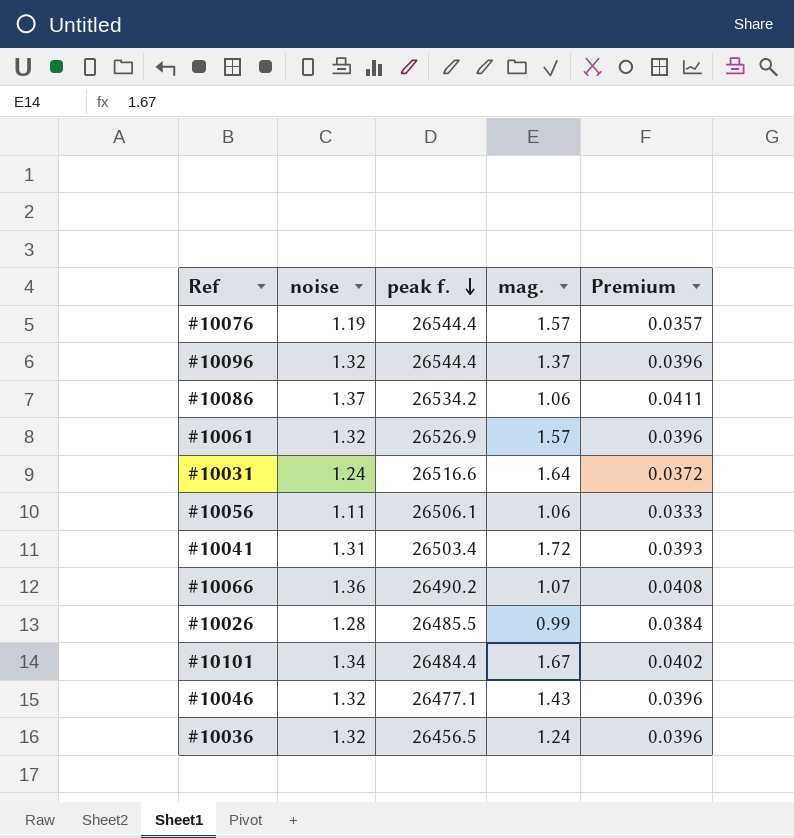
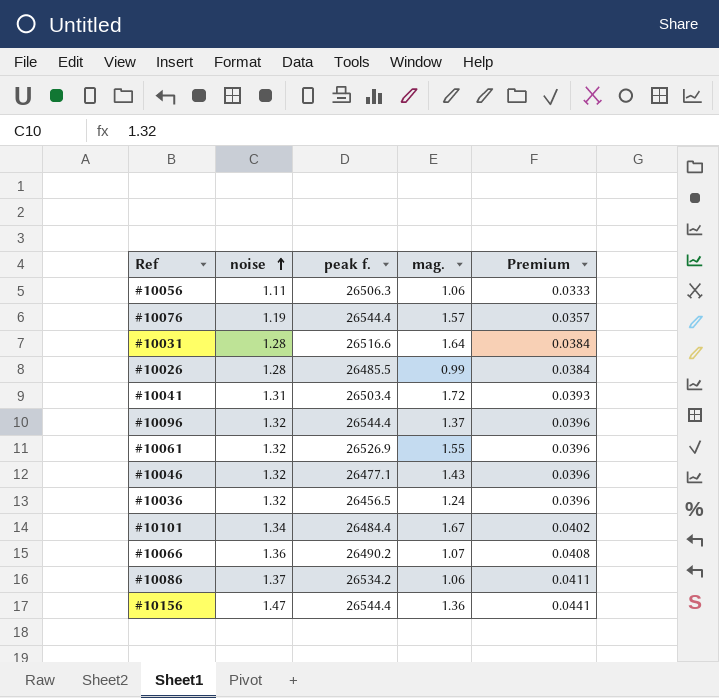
row order: peak f. descending -> noise ascending
#10056 | peak f.: 26506.1 -> 26506.3
#10031 | noise: 1.24 -> 1.28
#10031 | Premium: 0.0372 -> 0.0384
#10061 | mag.: 1.57 -> 1.55
row #10156: none -> 1.47 | 26544.4 | 1.36 | 0.0441

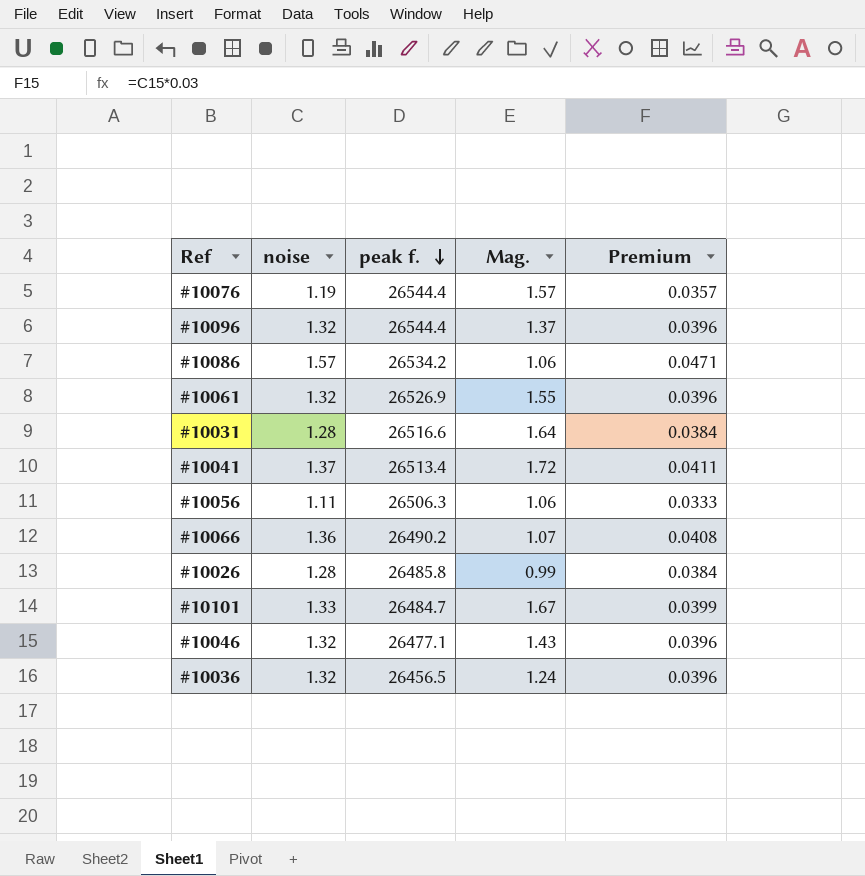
row order: noise ascending -> peak f. descending
column name: mag. -> Mag.
row #10156: 1.47 | 26544.4 | 1.36 | 0.0441 -> none
#10086 | noise: 1.37 -> 1.57
#10086 | Premium: 0.0411 -> 0.0471
#10041 | noise: 1.31 -> 1.37
#10041 | peak f.: 26503.4 -> 26513.4
#10041 | Premium: 0.0393 -> 0.0411
#10026 | peak f.: 26485.5 -> 26485.8
#10101 | noise: 1.34 -> 1.33
#10101 | peak f.: 26484.4 -> 26484.7
#10101 | Premium: 0.0402 -> 0.0399

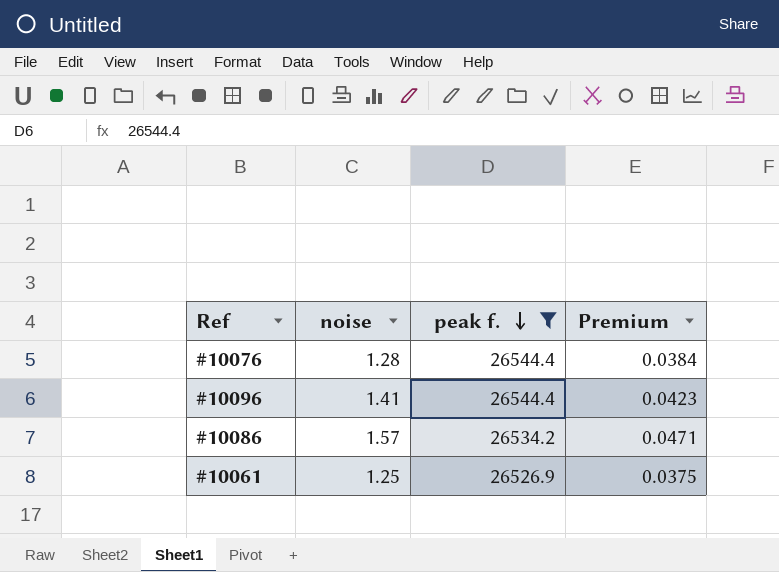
filter: none -> peak f. >= 26526.9
column Mag. | position: 4 -> none
#10076 | noise: 1.19 -> 1.28
#10076 | Premium: 0.0357 -> 0.0384
#10096 | noise: 1.32 -> 1.41
#10096 | Premium: 0.0396 -> 0.0423
#10061 | noise: 1.32 -> 1.25
#10061 | Premium: 0.0396 -> 0.0375

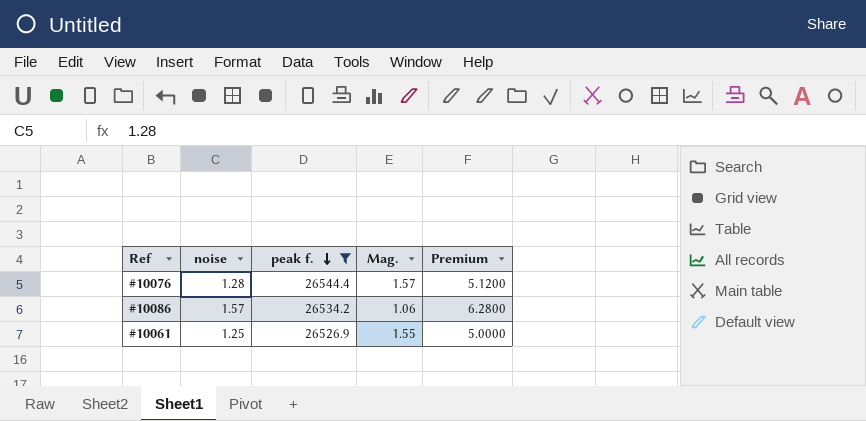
column Mag. | position: none -> 4
column Premium | formula: [noise] * 0.03 -> [noise] * 4
row #10096: 1.41 | 26544.4 | 0.0423 -> none

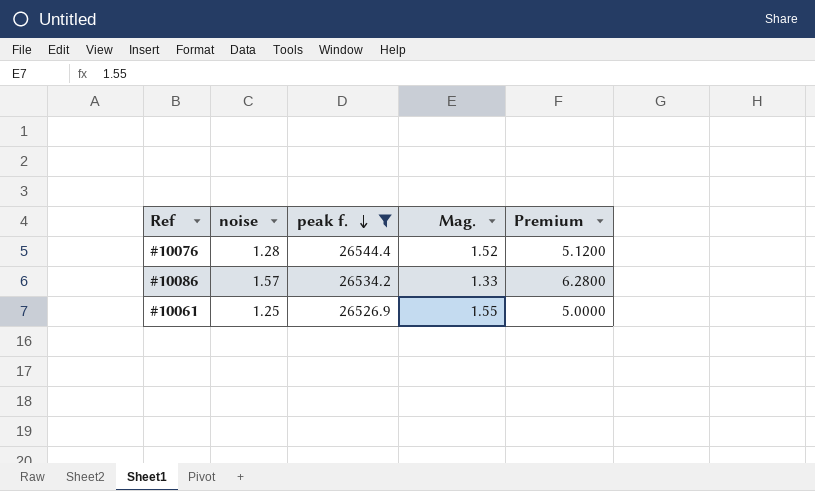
#10076 | Mag.: 1.57 -> 1.52
#10086 | Mag.: 1.06 -> 1.33

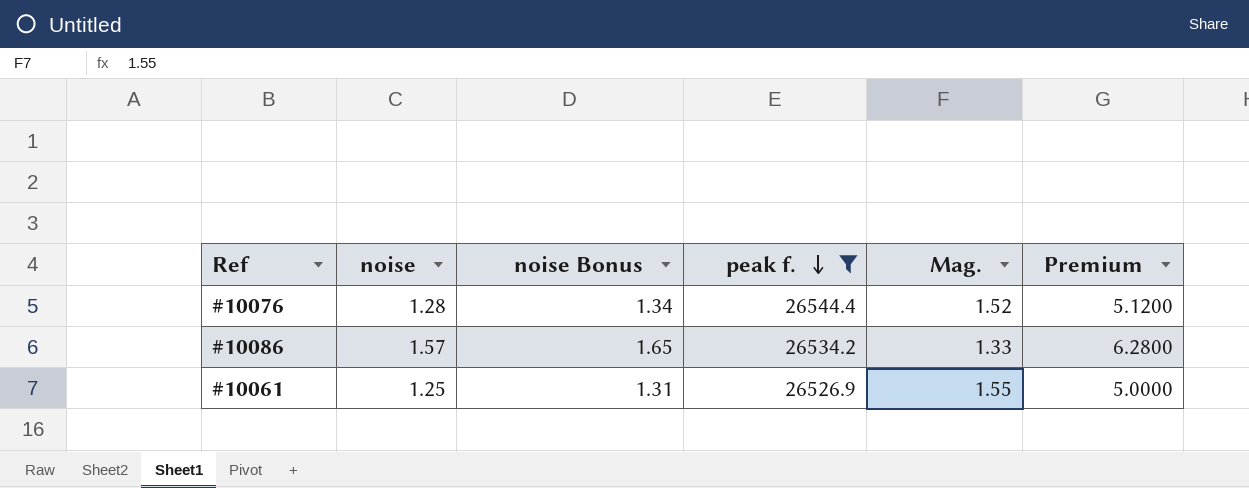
column noise Bonus | formula: none -> [noise] * 1.05

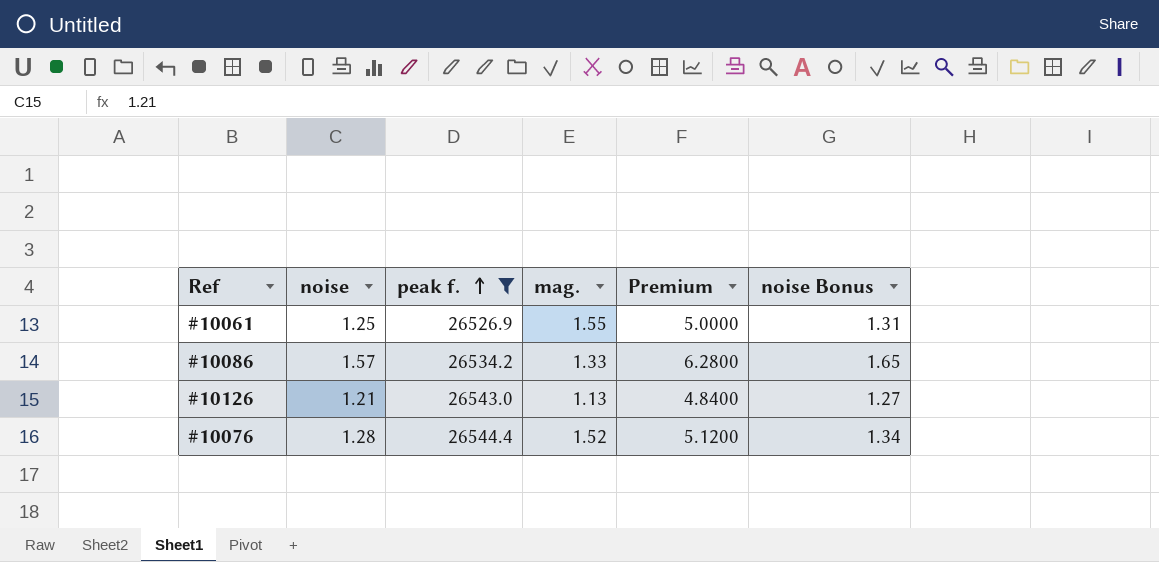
row order: peak f. descending -> peak f. ascending
column name: Mag. -> mag.
column noise Bonus | position: 3 -> 6
row #10126: none -> 1.21 | 26543.0 | 1.13 | 4.8400 | 1.27

